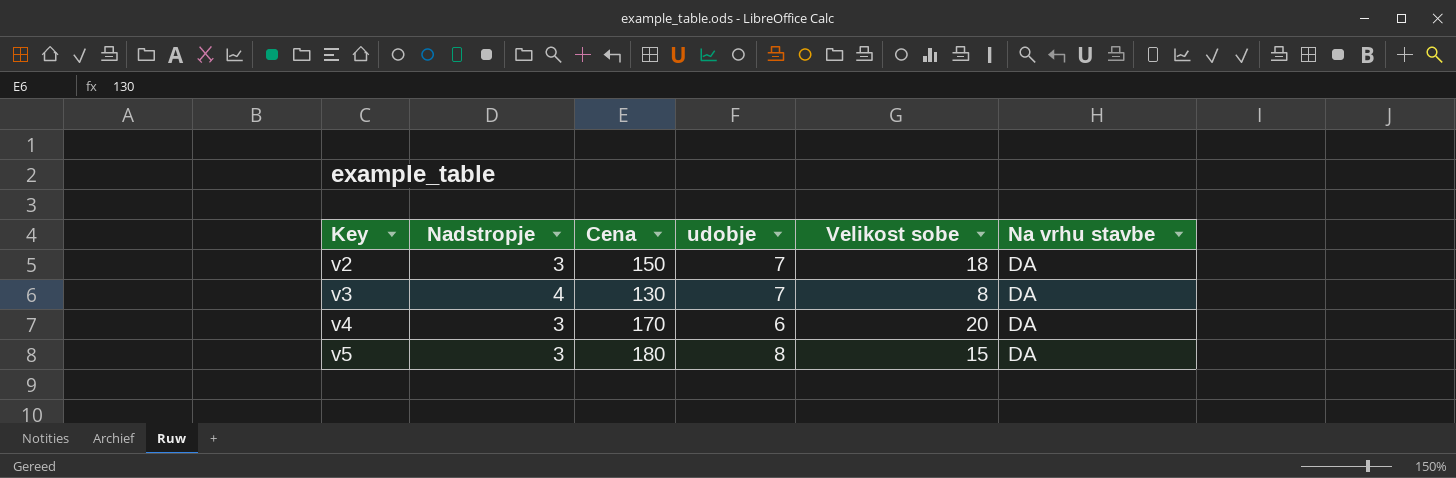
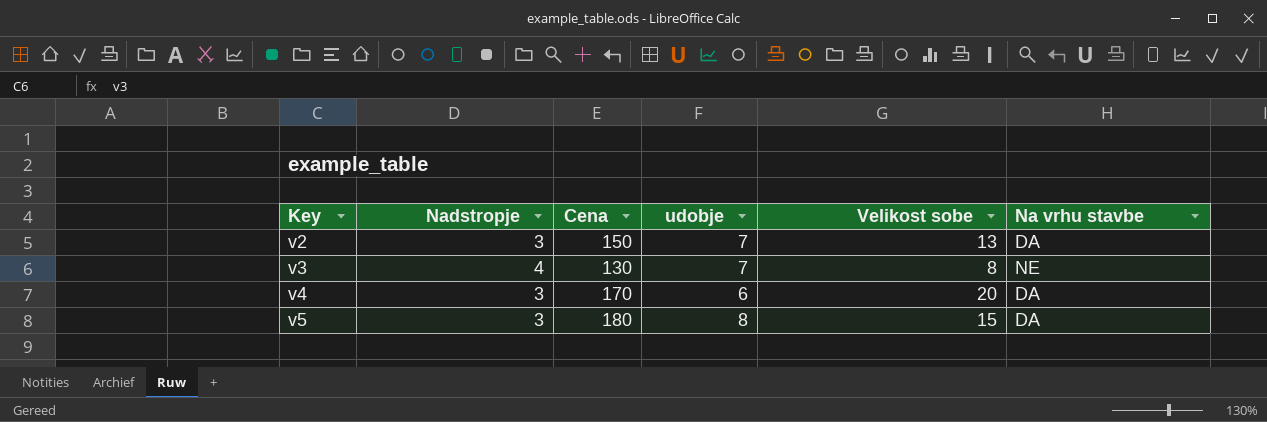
v2 | Velikost sobe: 18 -> 13
v3 | Na vrhu stavbe: DA -> NE

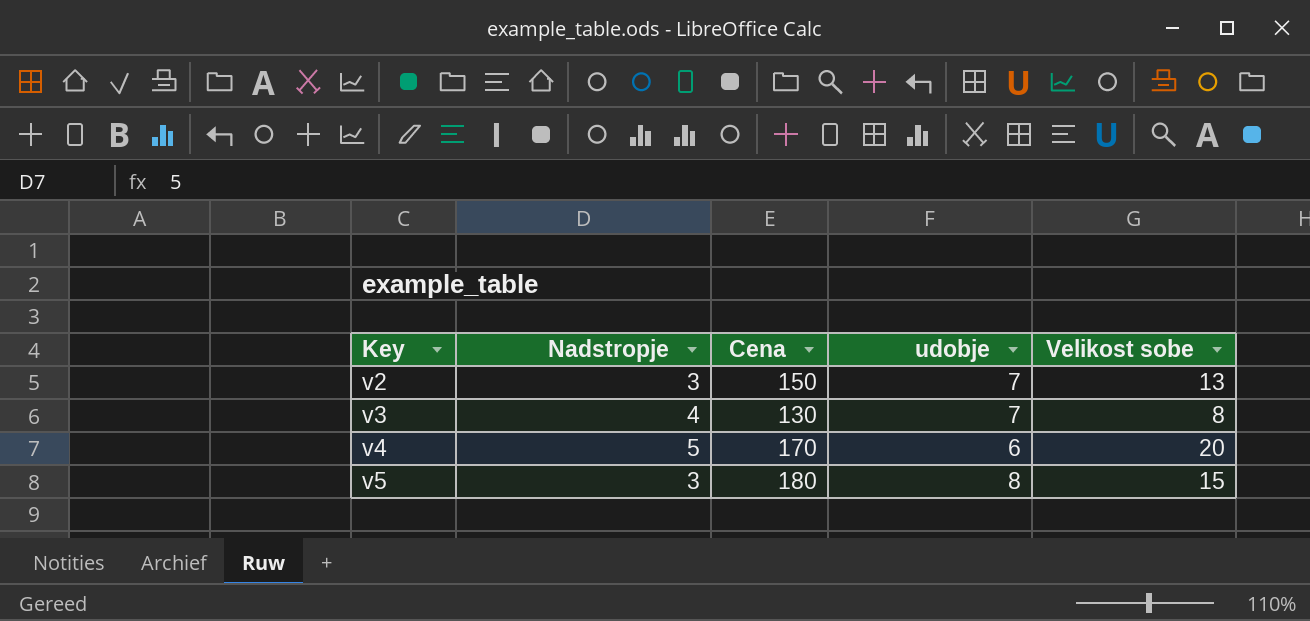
column Na vrhu stavbe | position: 6 -> none
v4 | Nadstropje: 3 -> 5

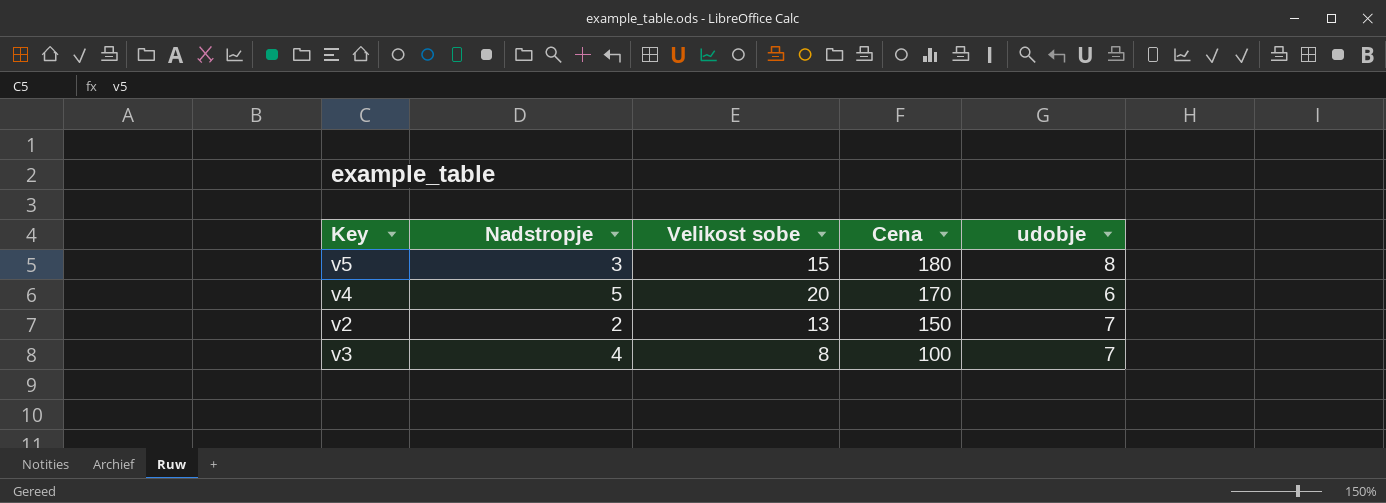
row order: Key ascending -> Cena descending
column Velikost sobe | position: 5 -> 3
v2 | Nadstropje: 3 -> 2
v3 | Cena: 130 -> 100

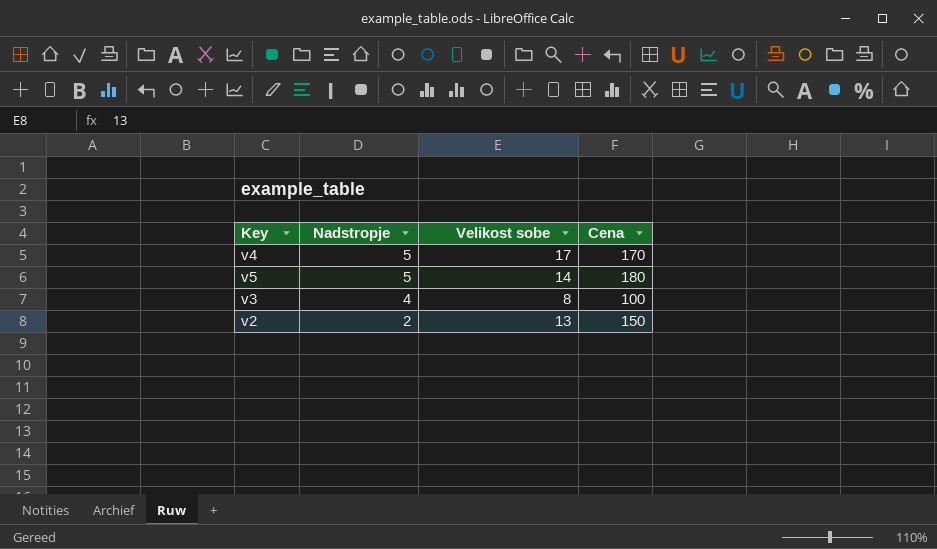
row order: Cena descending -> Nadstropje descending
column udobje | position: 5 -> none
v4 | Velikost sobe: 20 -> 17
v5 | Nadstropje: 3 -> 5
v5 | Velikost sobe: 15 -> 14

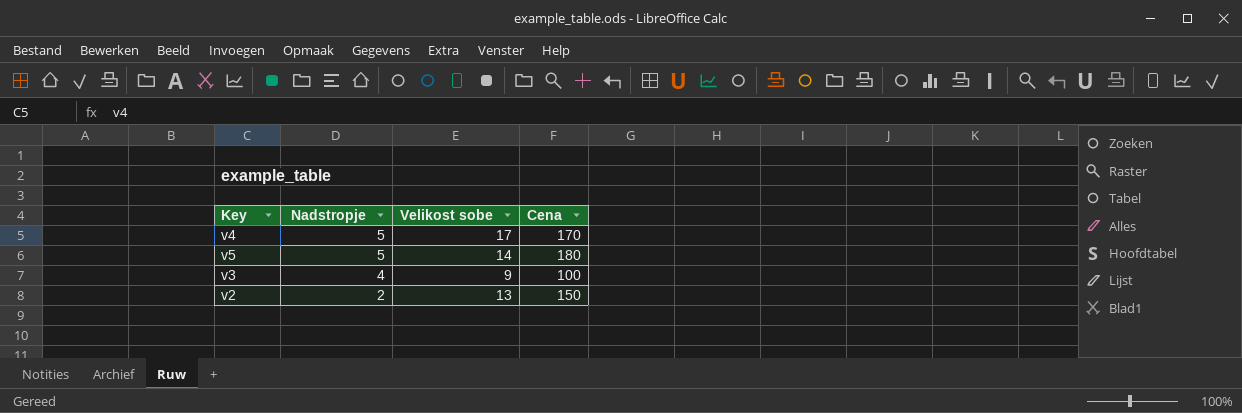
v3 | Velikost sobe: 8 -> 9

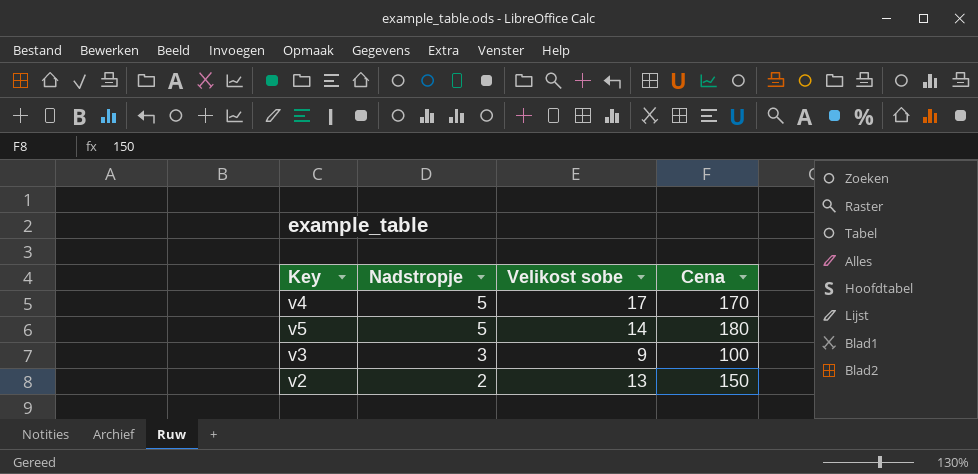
v3 | Nadstropje: 4 -> 3

